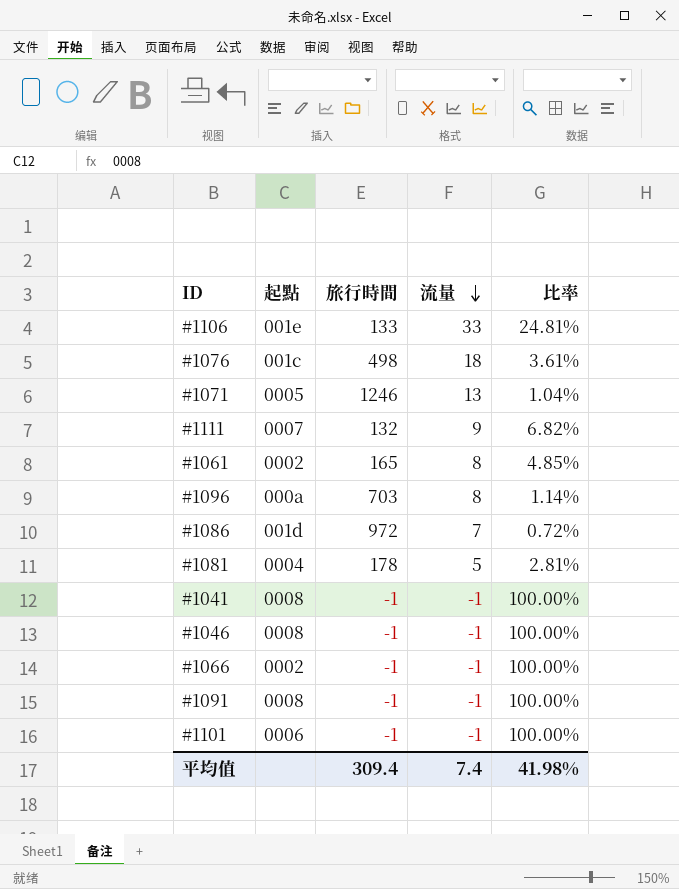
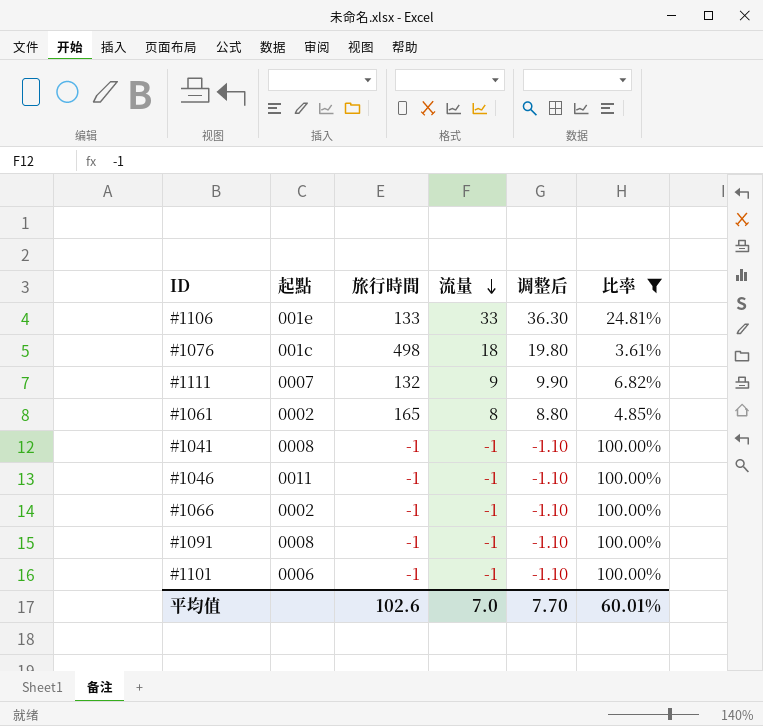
filter: none -> 比率 >= 3.61%
column 调整后 | formula: none -> [流量] * 1.1
#1046 | 起點: 0008 -> 0011
平均值 | 旅行時間: 309.4 -> 102.6
平均值 | 流量: 7.4 -> 7.0
平均值 | 比率: 41.98% -> 60.01%

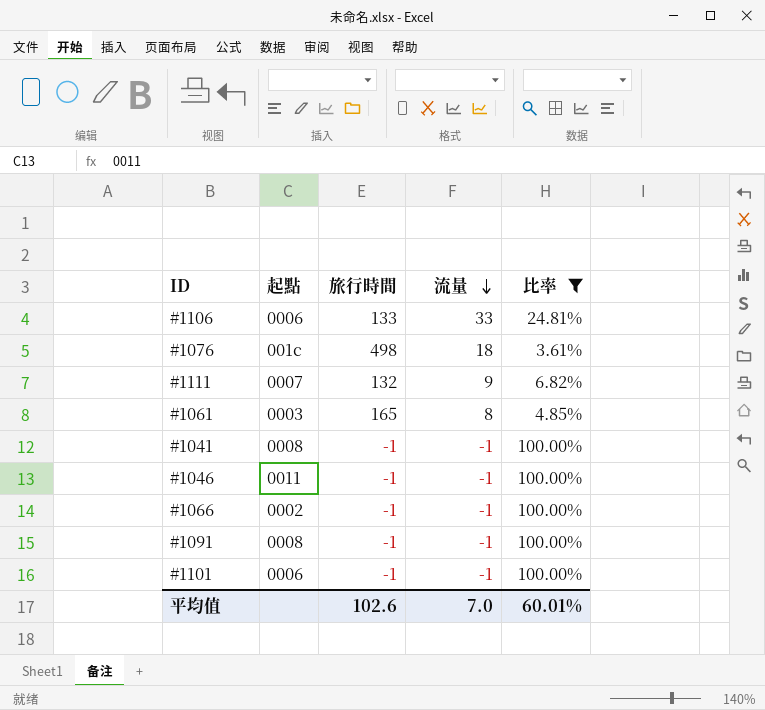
column 调整后 | formula: [流量] * 1.1 -> none
#1106 | 起點: 001e -> 0006
#1061 | 起點: 0002 -> 0003

